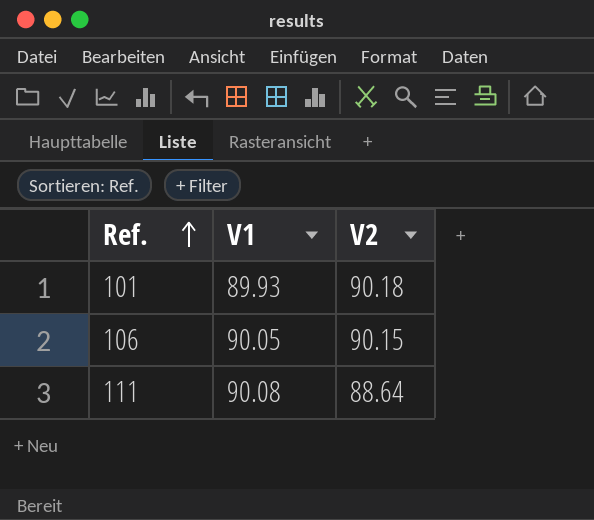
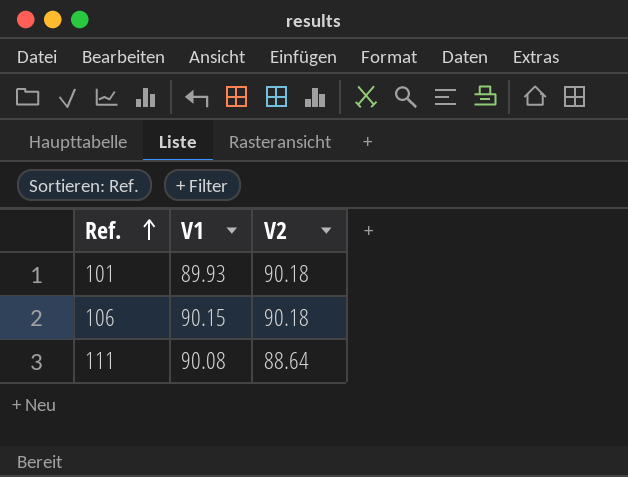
106 | V1: 90.05 -> 90.15
106 | V2: 90.15 -> 90.18

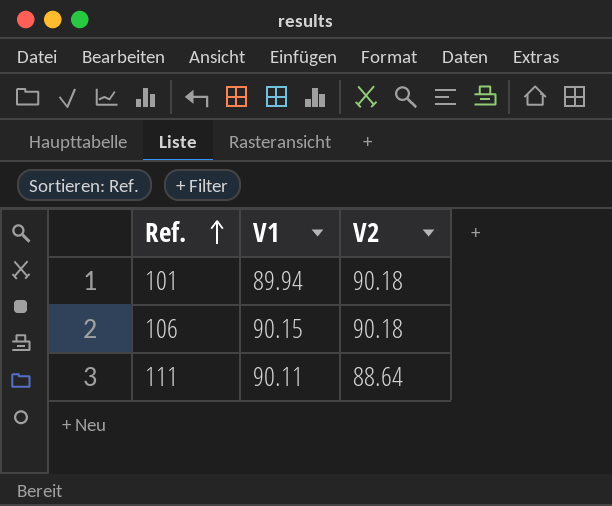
101 | V1: 89.93 -> 89.94
111 | V1: 90.08 -> 90.11

